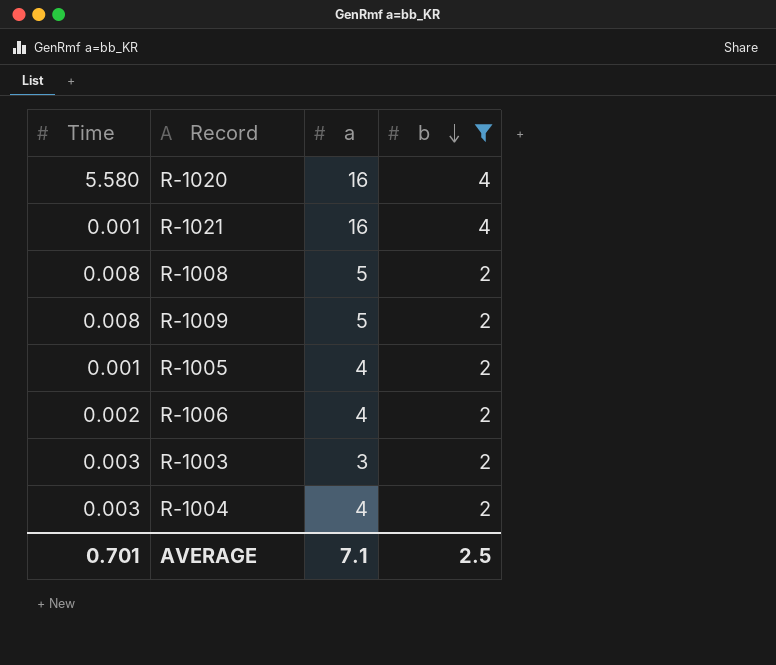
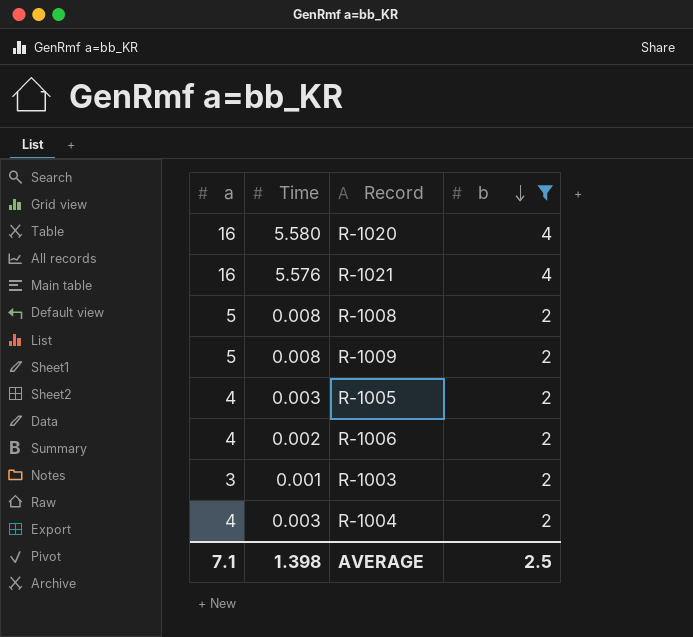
column a | position: 3 -> 1
R-1021 | Time: 0.001 -> 5.576
R-1005 | Time: 0.001 -> 0.003
R-1003 | Time: 0.003 -> 0.001
AVERAGE | Time: 0.701 -> 1.398

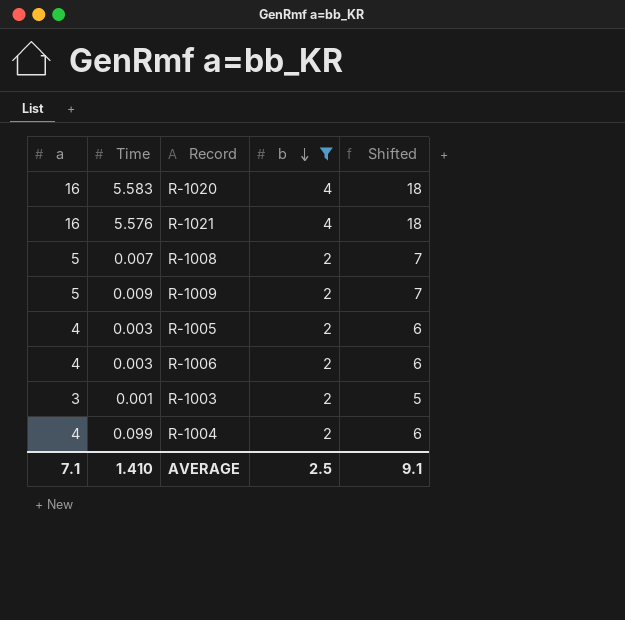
column Shifted | formula: none -> [a] + 2
R-1020 | Time: 5.580 -> 5.583
R-1008 | Time: 0.008 -> 0.007
R-1009 | Time: 0.008 -> 0.009
R-1006 | Time: 0.002 -> 0.003
R-1004 | Time: 0.003 -> 0.099
AVERAGE | Time: 1.398 -> 1.410

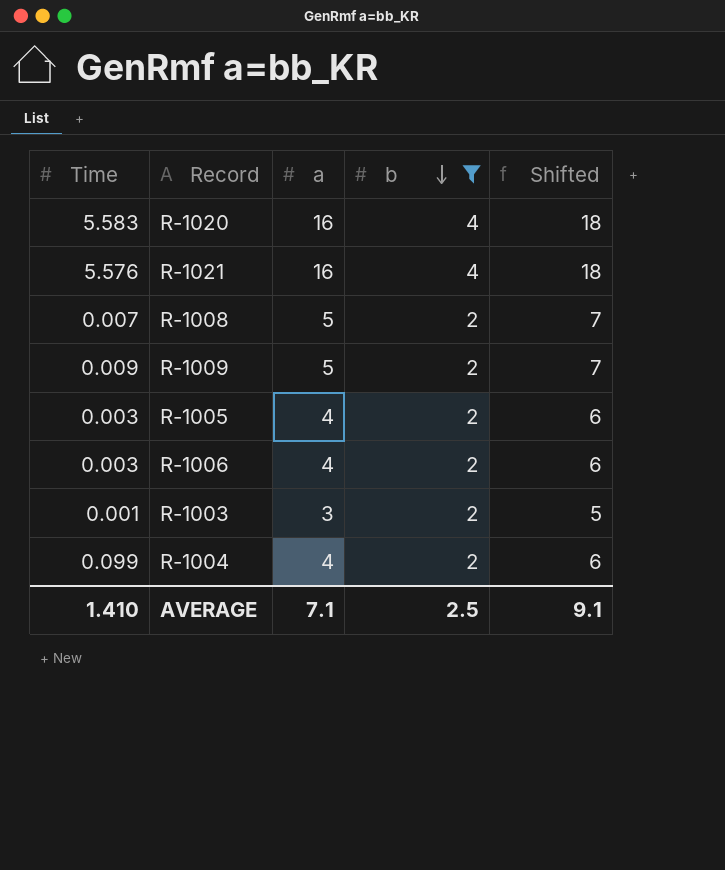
column a | position: 1 -> 3

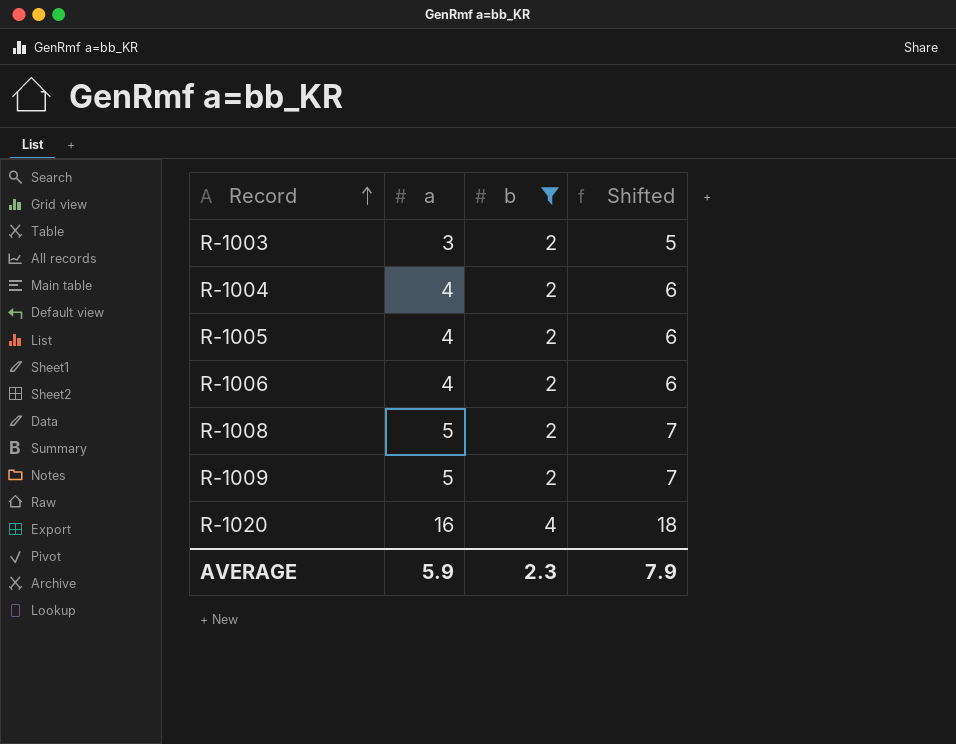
row order: b descending -> Record ascending
column Time | position: 1 -> none
row R-1021: 5.576 | 16 | 4 | 18 -> none
AVERAGE | a: 7.1 -> 5.9
AVERAGE | b: 2.5 -> 2.3
AVERAGE | Shifted: 9.1 -> 7.9

